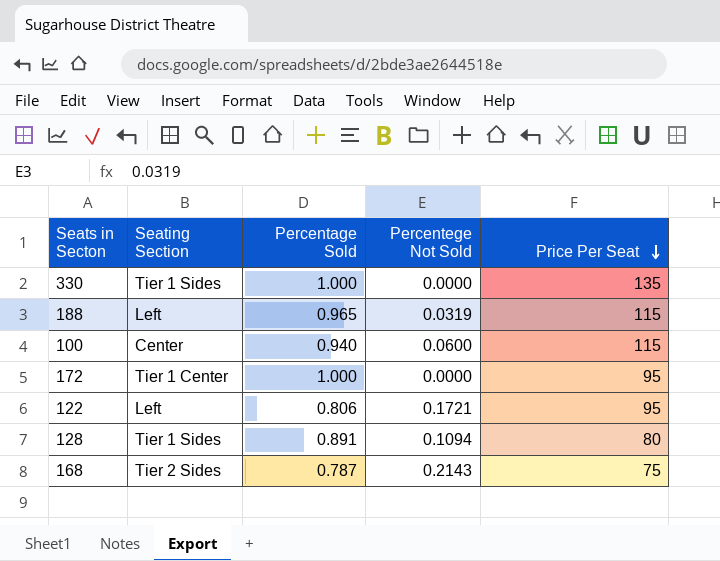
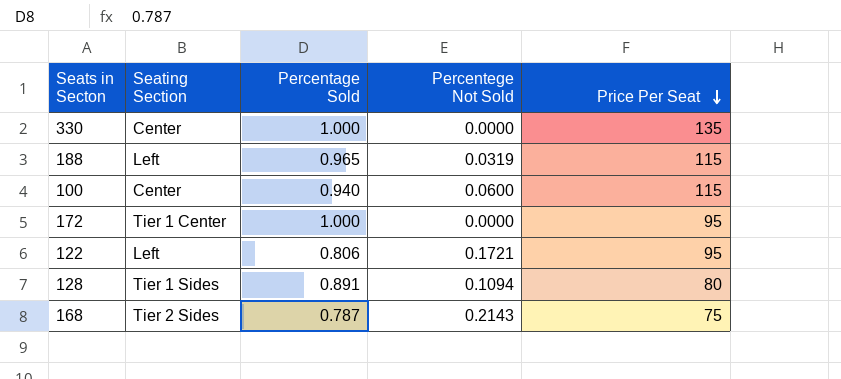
330 | Seating Section: Tier 1 Sides -> Center

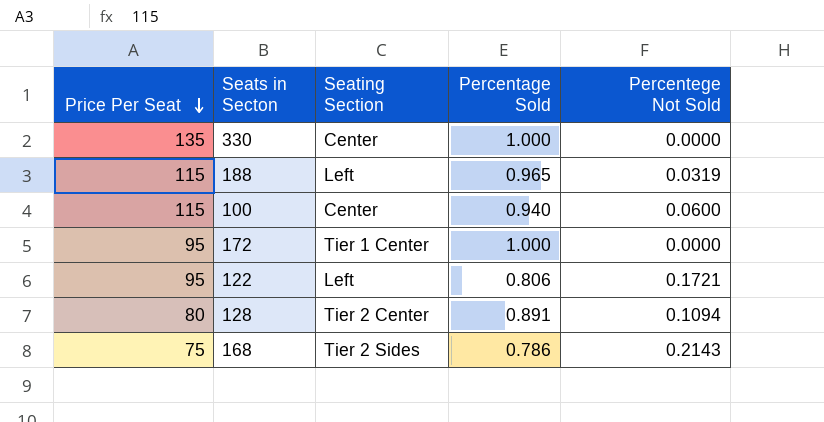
column Price Per Seat | position: 5 -> 1
128 | Seating Section: Tier 1 Sides -> Tier 2 Center
168 | Percentage Sold: 0.787 -> 0.786

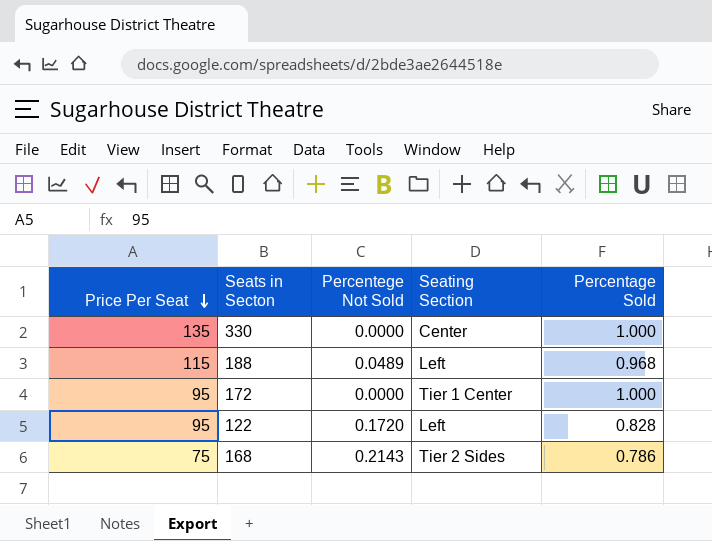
column Percentege Not Sold | position: 5 -> 3
row 100: 115 | Center | 0.940 | 0.0600 -> none
row 128: 80 | Tier 2 Center | 0.891 | 0.1094 -> none
188 | Percentege Not Sold: 0.0319 -> 0.0489
188 | Percentage Sold: 0.965 -> 0.968
122 | Percentege Not Sold: 0.1721 -> 0.1720
122 | Percentage Sold: 0.806 -> 0.828

